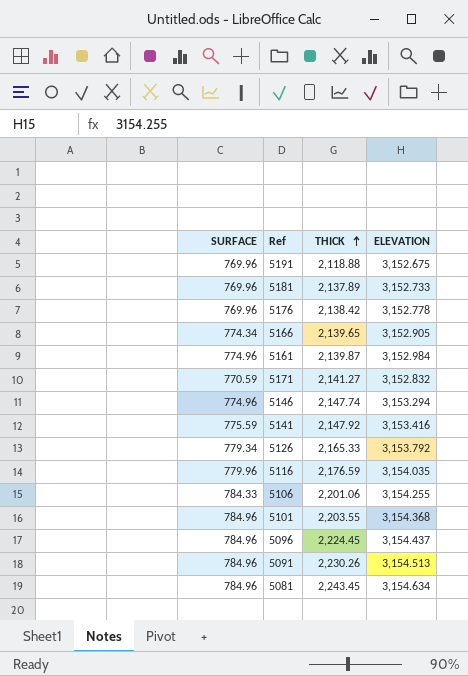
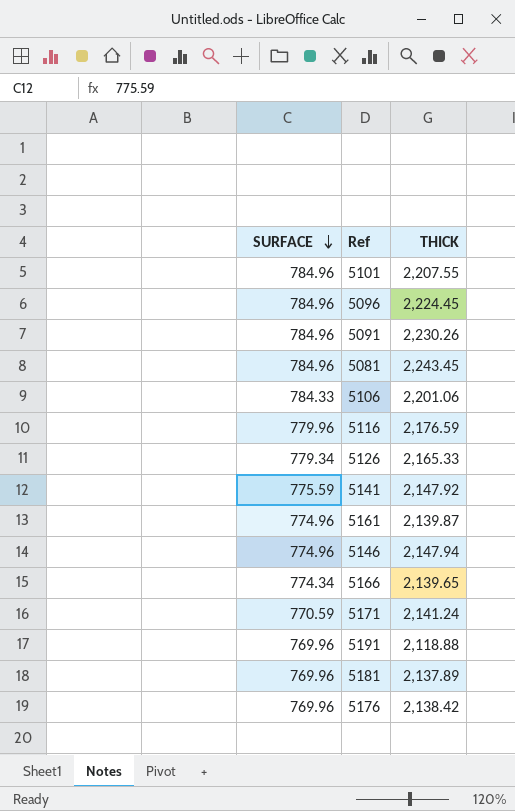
row order: THICK ascending -> SURFACE descending
column ELEVATION | position: 4 -> none
5101 | THICK: 2,203.55 -> 2,207.55
5146 | THICK: 2,147.74 -> 2,147.94
5171 | THICK: 2,141.27 -> 2,141.24

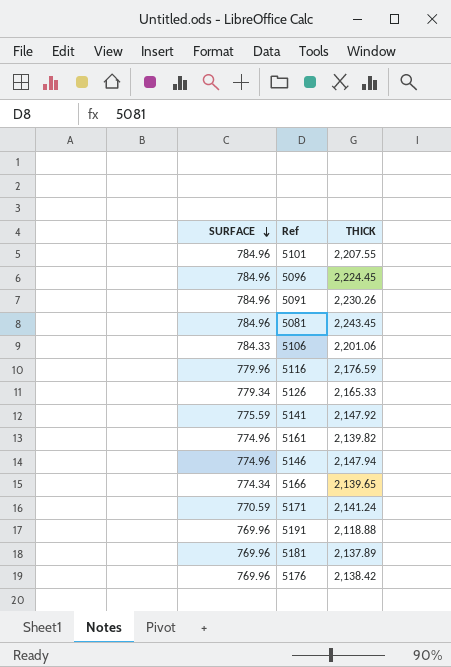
5161 | THICK: 2,139.87 -> 2,139.82

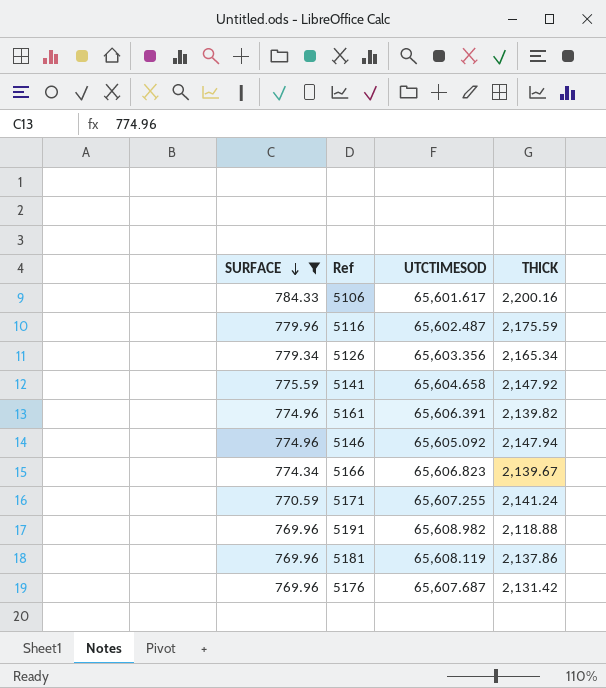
filter: none -> SURFACE != 784.96
column UTCTIMESOD | position: none -> 3
5106 | THICK: 2,201.06 -> 2,200.16
5116 | THICK: 2,176.59 -> 2,175.59
5126 | THICK: 2,165.33 -> 2,165.34
5166 | THICK: 2,139.65 -> 2,139.67
5181 | THICK: 2,137.89 -> 2,137.86
5176 | THICK: 2,138.42 -> 2,131.42

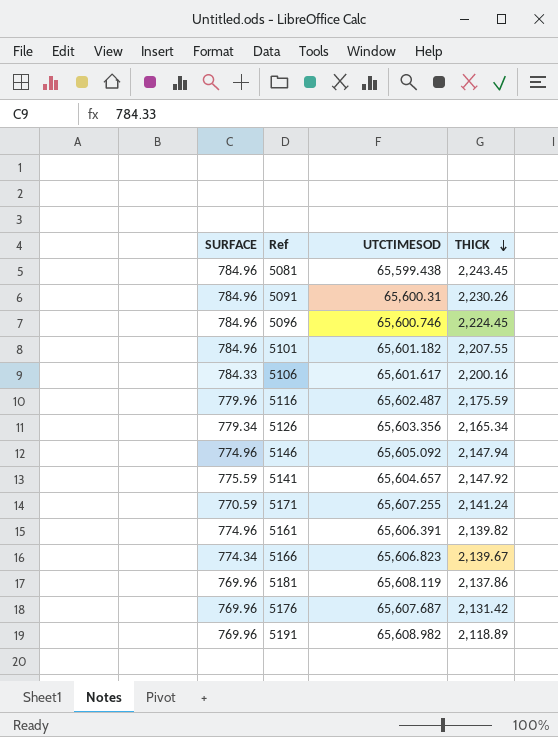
filter: SURFACE != 784.96 -> none
row order: SURFACE descending -> THICK descending
5141 | UTCTIMESOD: 65,604.658 -> 65,604.657
5191 | THICK: 2,118.88 -> 2,118.89

